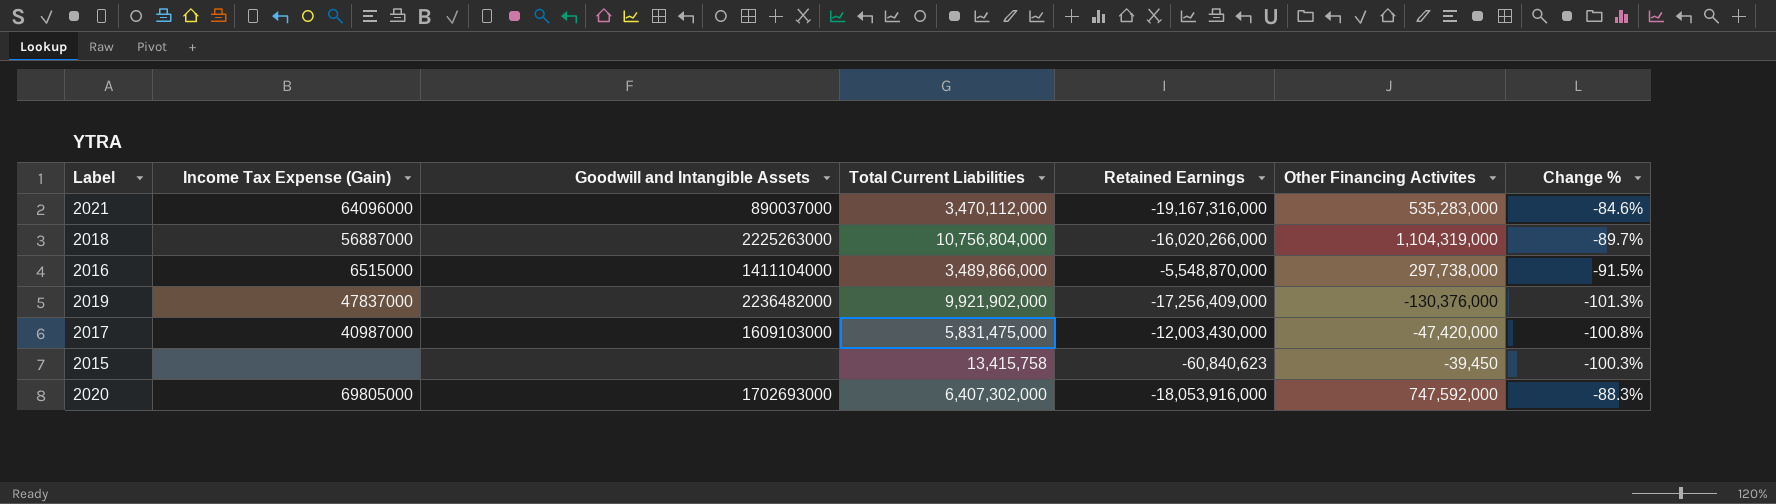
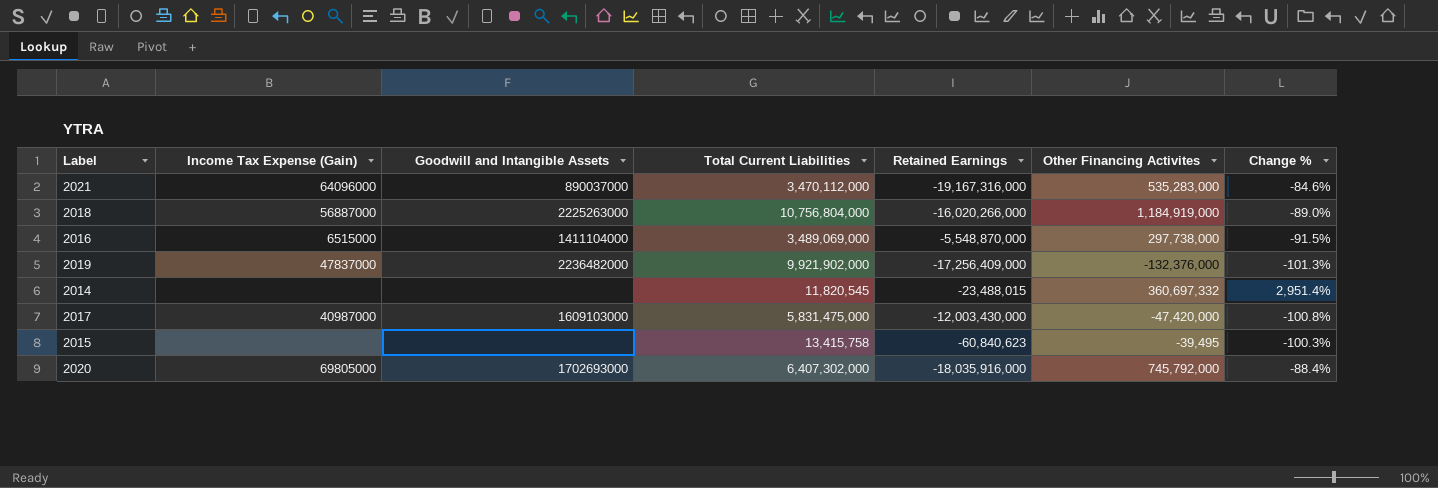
2018 | Other Financing Activites: 1,104,319,000 -> 1,184,919,000
2018 | Change %: -89.7% -> -89.0%
2016 | Total Current Liabilities: 3,489,866,000 -> 3,489,069,000
2019 | Other Financing Activites: -130,376,000 -> -132,376,000
row 2014: none -> none | none | 11,820,545 | -23,488,015 | 360,697,332 | 2,951.4%
2015 | Other Financing Activites: -39,450 -> -39,495
2020 | Retained Earnings: -18,053,916,000 -> -18,035,916,000
2020 | Other Financing Activites: 747,592,000 -> 745,792,000
2020 | Change %: -88.3% -> -88.4%

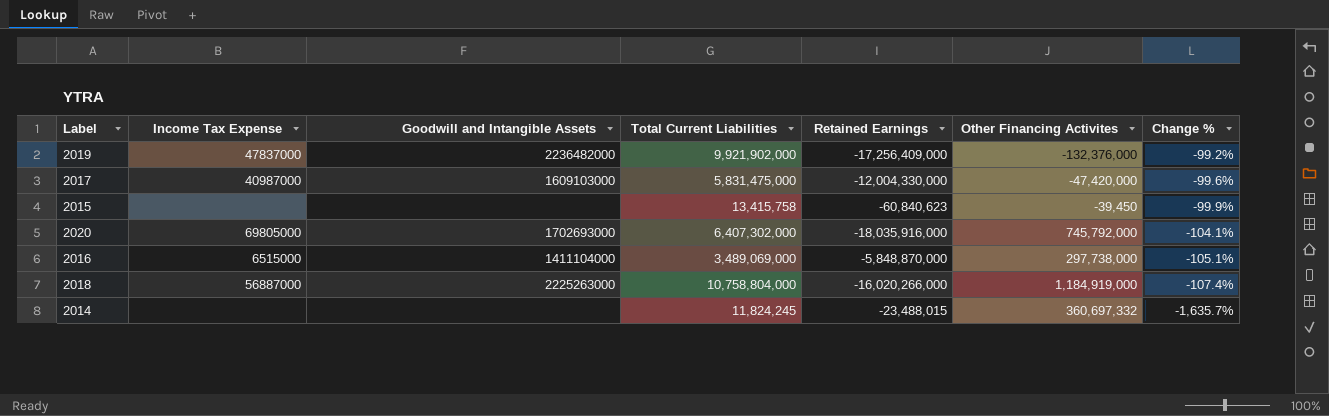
row order: none -> Change % descending
column name: Income Tax Expense (Gain) -> Income Tax Expense
column Change % | formula: ([Other Financing Activites] - [Total Current Liabilities]) / [Total Current Liabilities] -> ([Other Financing Activites] - [Retained Earnings]) / [Retained Earnings]
row 2021: 64096000 | 890037000 | 3,470,112,000 | -19,167,316,000 | 535,283,000 | -84.6% -> none
2017 | Retained Earnings: -12,003,430,000 -> -12,004,330,000
2015 | Other Financing Activites: -39,495 -> -39,450
2016 | Retained Earnings: -5,548,870,000 -> -5,848,870,000
2018 | Total Current Liabilities: 10,756,804,000 -> 10,758,804,000
2014 | Total Current Liabilities: 11,820,545 -> 11,824,245

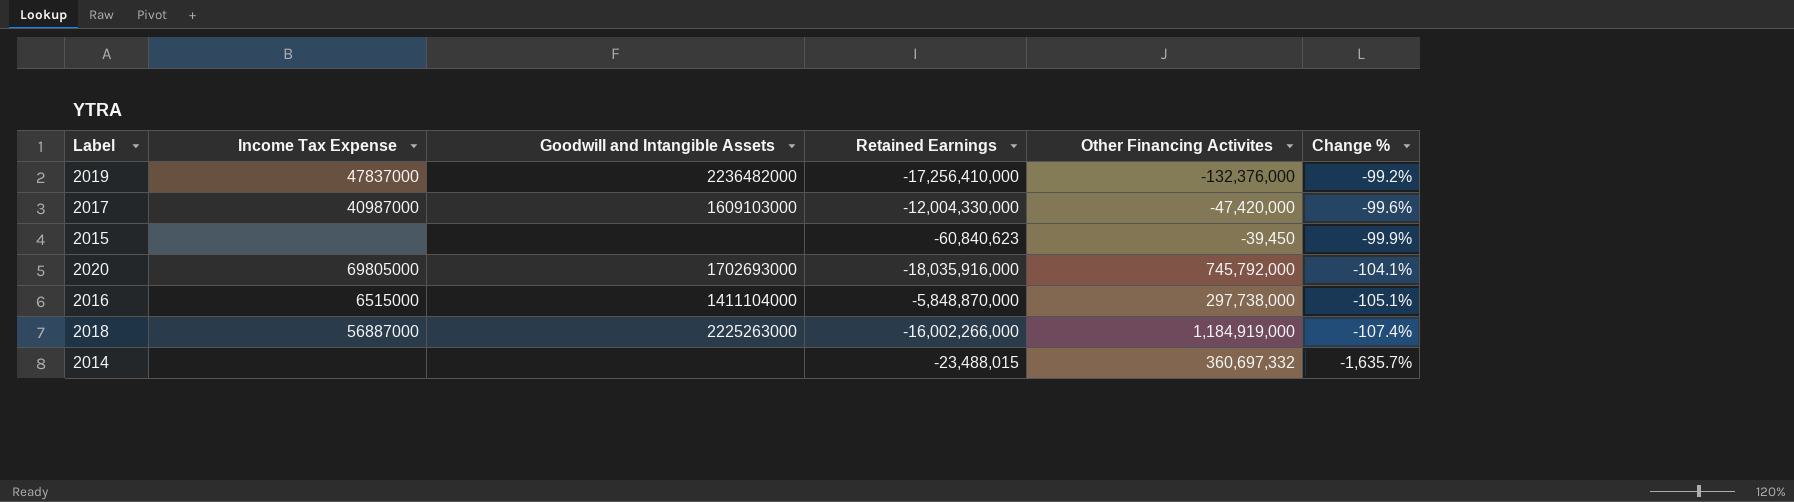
column Total Current Liabilities | position: 4 -> none
2019 | Retained Earnings: -17,256,409,000 -> -17,256,410,000
2018 | Retained Earnings: -16,020,266,000 -> -16,002,266,000

